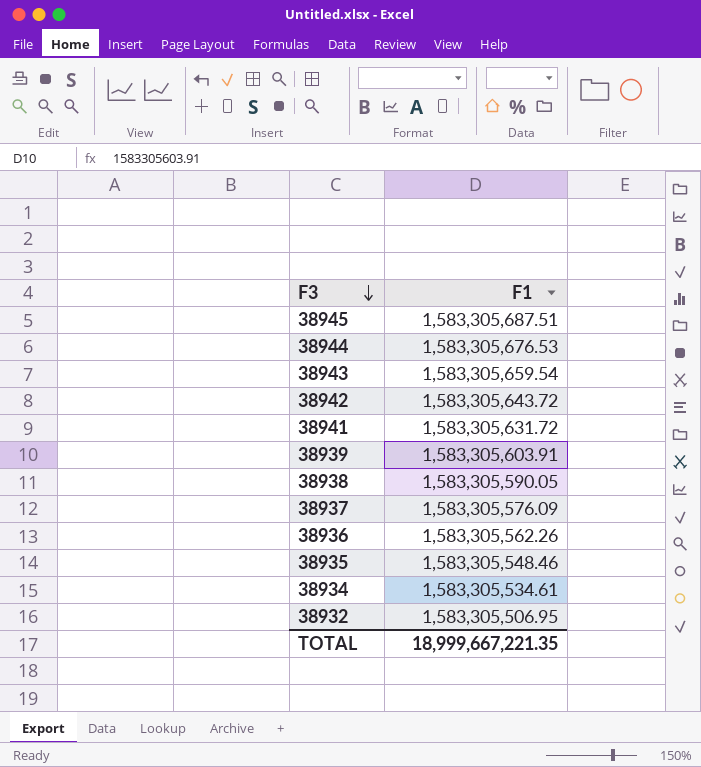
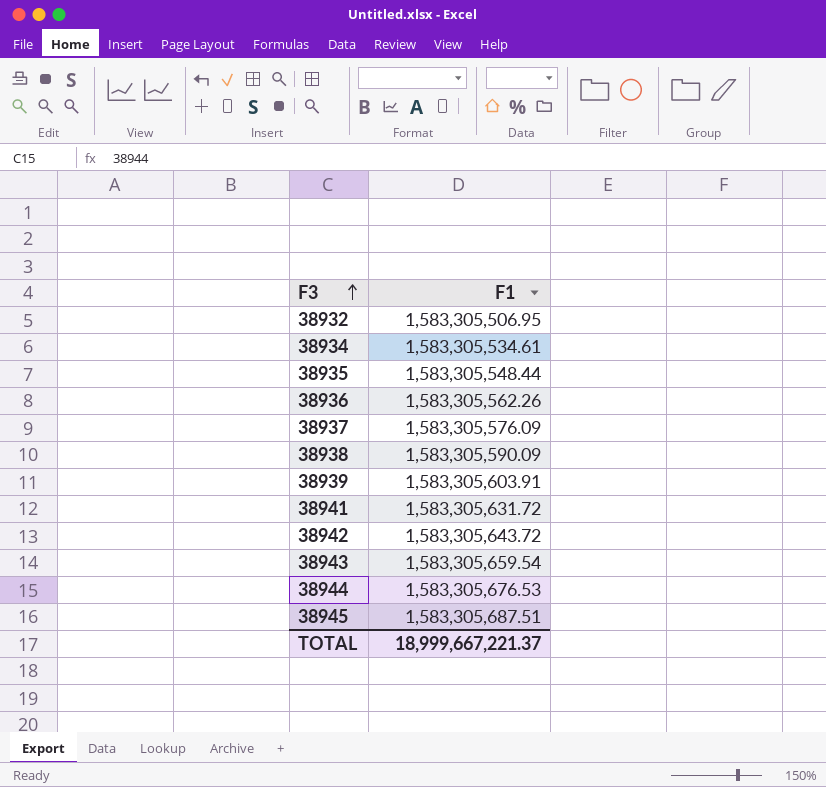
row order: F3 descending -> F3 ascending
38935 | F1: 1,583,305,548.46 -> 1,583,305,548.44
38938 | F1: 1,583,305,590.05 -> 1,583,305,590.09
TOTAL | F1: 18,999,667,221.35 -> 18,999,667,221.37

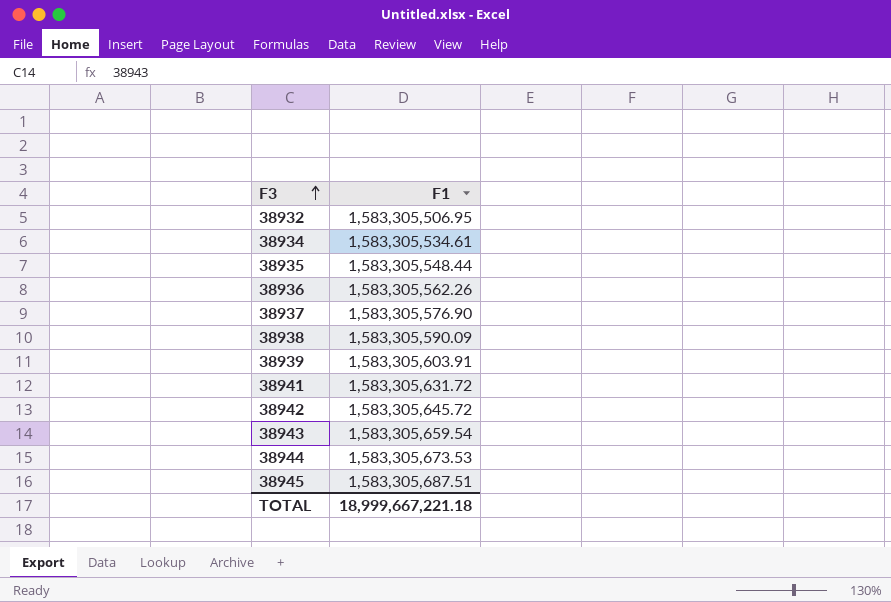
38937 | F1: 1,583,305,576.09 -> 1,583,305,576.90
38942 | F1: 1,583,305,643.72 -> 1,583,305,645.72
38944 | F1: 1,583,305,676.53 -> 1,583,305,673.53
TOTAL | F1: 18,999,667,221.37 -> 18,999,667,221.18

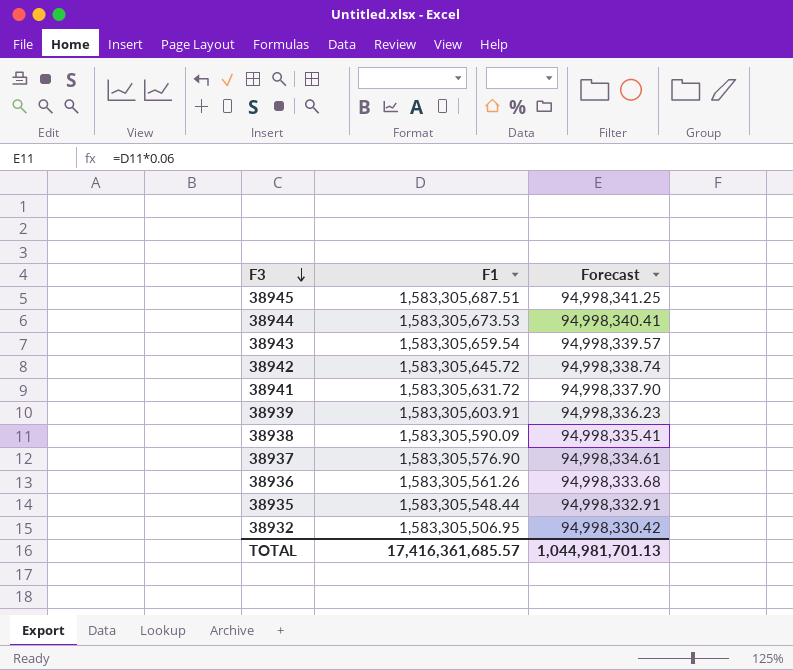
row order: F3 ascending -> F3 descending
column Forecast | formula: none -> [F1] * 0.06
row 38934: 1,583,305,534.61 -> none
38936 | F1: 1,583,305,562.26 -> 1,583,305,561.26
TOTAL | F1: 18,999,667,221.18 -> 17,416,361,685.57

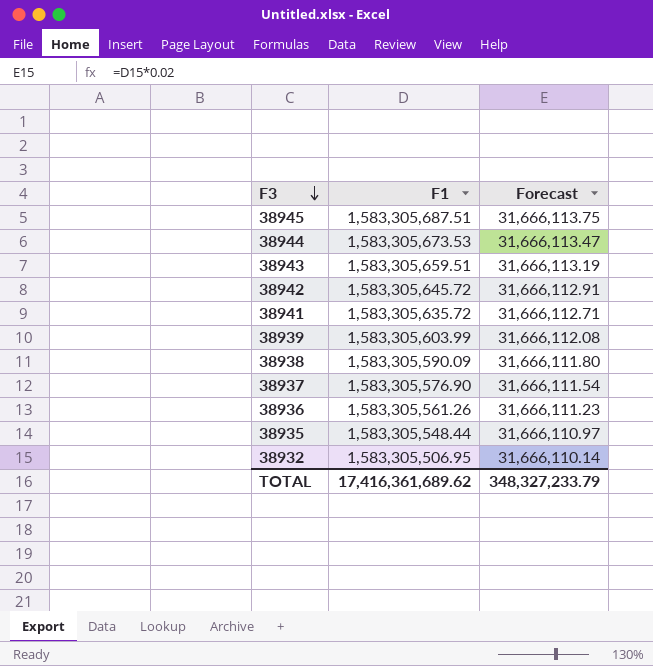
column Forecast | formula: [F1] * 0.06 -> [F1] * 0.02
38943 | F1: 1,583,305,659.54 -> 1,583,305,659.51
38941 | F1: 1,583,305,631.72 -> 1,583,305,635.72
38939 | F1: 1,583,305,603.91 -> 1,583,305,603.99
TOTAL | F1: 17,416,361,685.57 -> 17,416,361,689.62
TOTAL | Forecast: 1,044,981,701.13 -> 348,327,233.79

